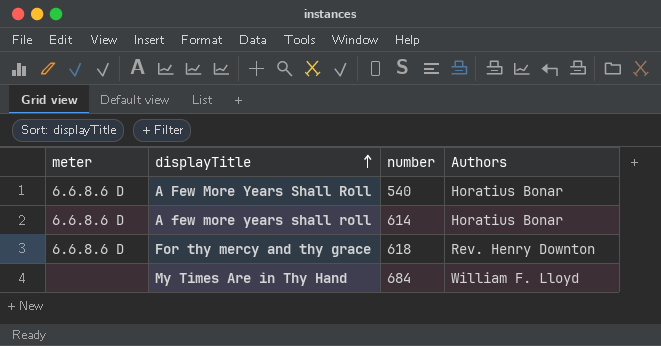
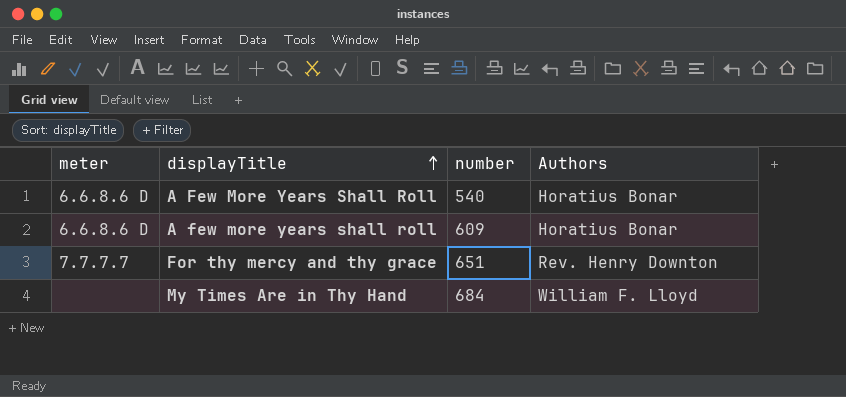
A few more years shall roll | number: 614 -> 609
For thy mercy and thy grace | meter: 6.6.8.6 D -> 7.7.7.7
For thy mercy and thy grace | number: 618 -> 651

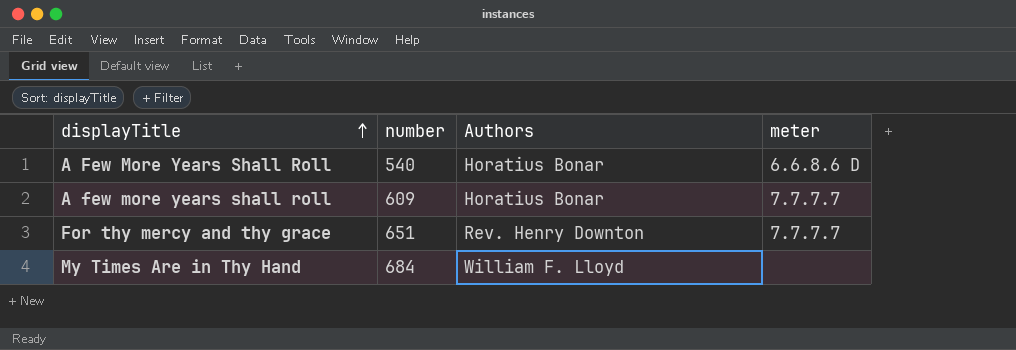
column meter | position: 1 -> 4
A few more years shall roll | meter: 6.6.8.6 D -> 7.7.7.7

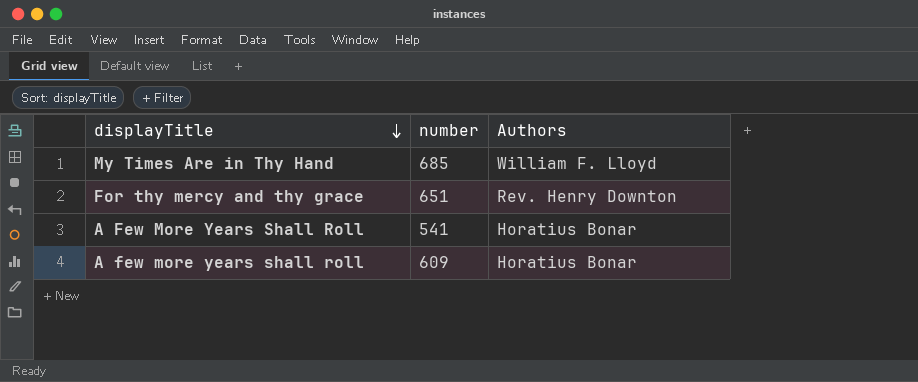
row order: displayTitle ascending -> displayTitle descending
column meter | position: 4 -> none
My Times Are in Thy Hand | number: 684 -> 685
A Few More Years Shall Roll | number: 540 -> 541

